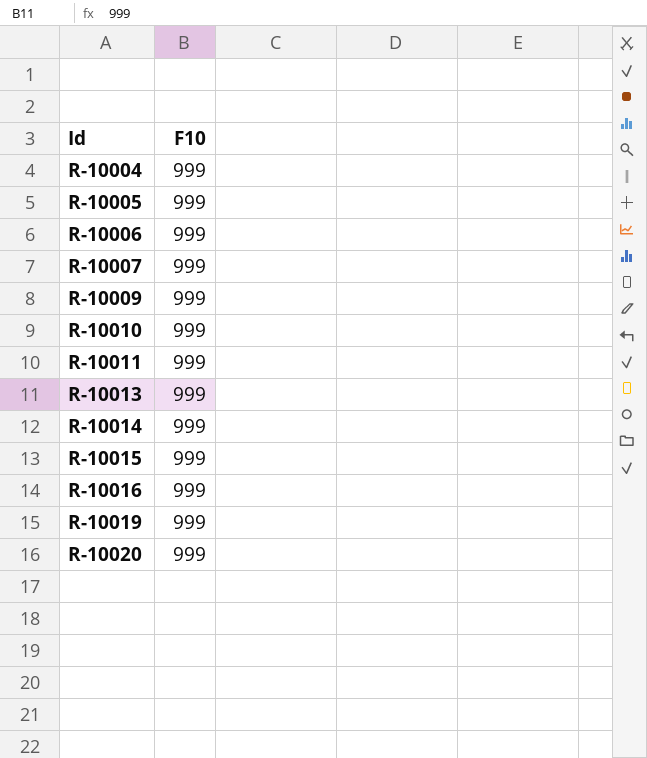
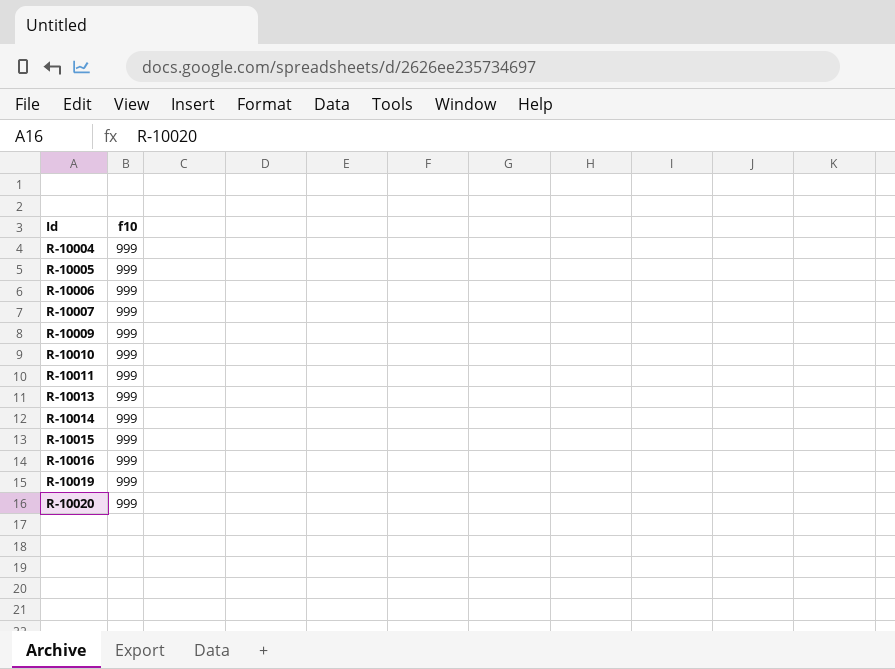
column name: F10 -> f10

